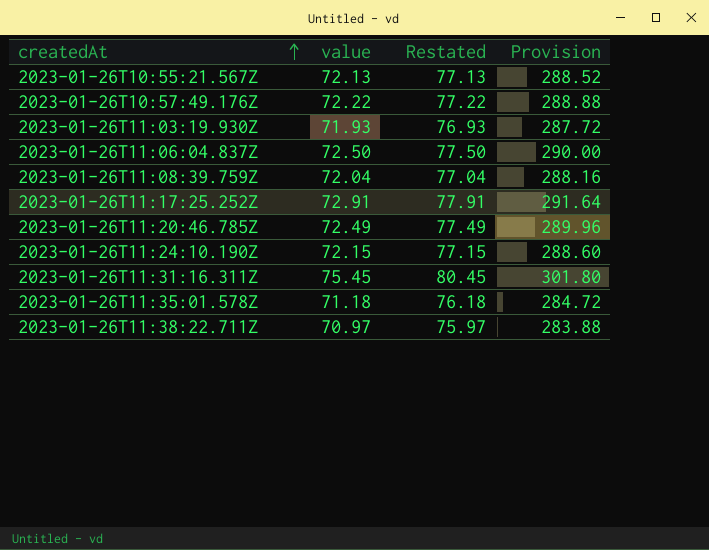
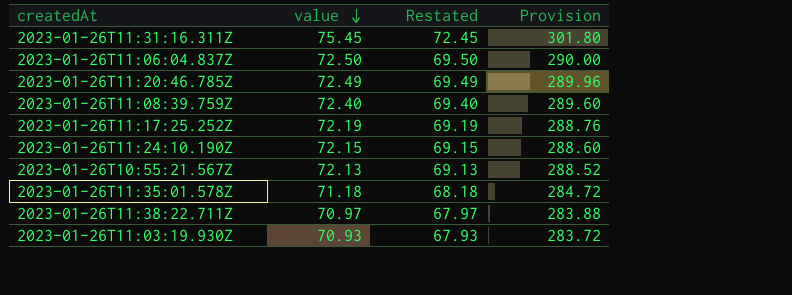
row order: createdAt ascending -> value descending
column Restated | formula: [value] + 5 -> [value] - 3
row 2023-01-26T10:57:49.176Z: 72.22 | 77.22 | 288.88 -> none
2023-01-26T11:08:39.759Z | value: 72.04 -> 72.40
2023-01-26T11:08:39.759Z | Provision: 288.16 -> 289.60
2023-01-26T11:17:25.252Z | value: 72.91 -> 72.19
2023-01-26T11:17:25.252Z | Provision: 291.64 -> 288.76
2023-01-26T11:03:19.930Z | value: 71.93 -> 70.93
2023-01-26T11:03:19.930Z | Provision: 287.72 -> 283.72

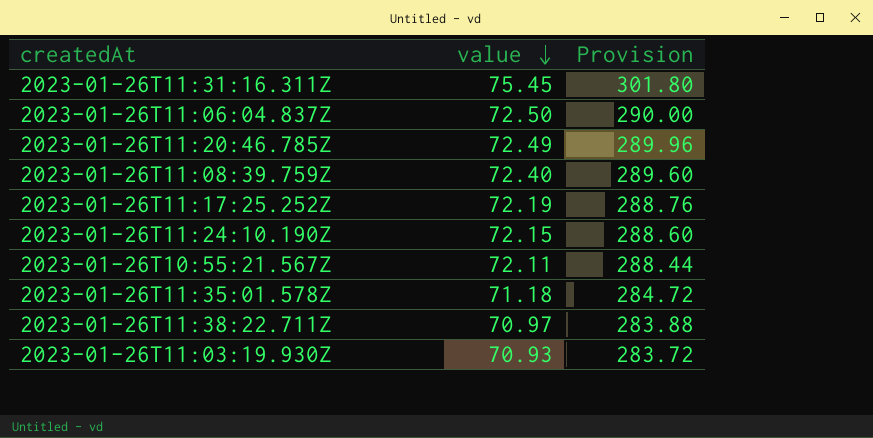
column Restated | formula: [value] - 3 -> none
2023-01-26T10:55:21.567Z | value: 72.13 -> 72.11
2023-01-26T10:55:21.567Z | Provision: 288.52 -> 288.44

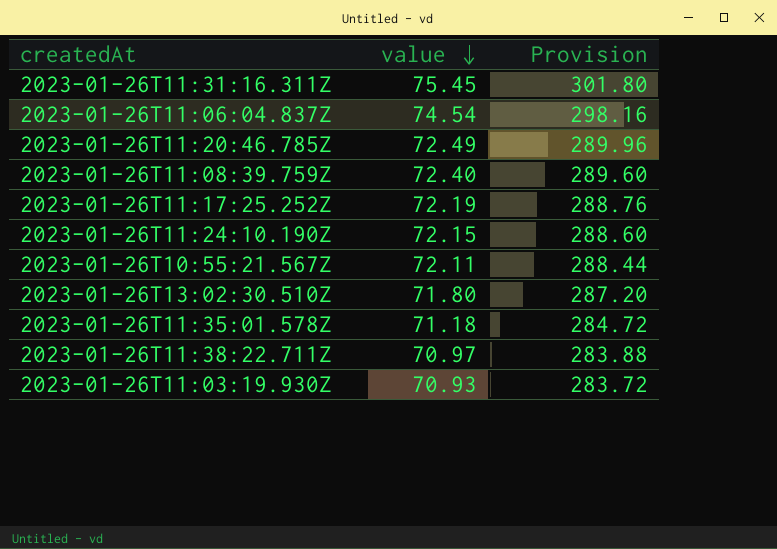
2023-01-26T11:06:04.837Z | value: 72.50 -> 74.54
2023-01-26T11:06:04.837Z | Provision: 290.00 -> 298.16
row 2023-01-26T13:02:30.510Z: none -> 71.80 | 287.20

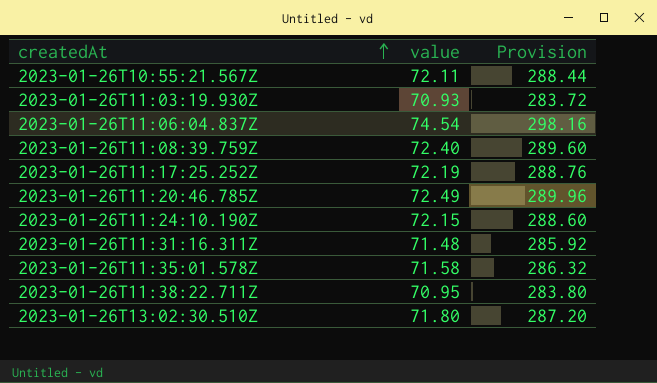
row order: value descending -> createdAt ascending
2023-01-26T11:31:16.311Z | value: 75.45 -> 71.48
2023-01-26T11:31:16.311Z | Provision: 301.80 -> 285.92
2023-01-26T11:35:01.578Z | value: 71.18 -> 71.58
2023-01-26T11:35:01.578Z | Provision: 284.72 -> 286.32
2023-01-26T11:38:22.711Z | value: 70.97 -> 70.95
2023-01-26T11:38:22.711Z | Provision: 283.88 -> 283.80

